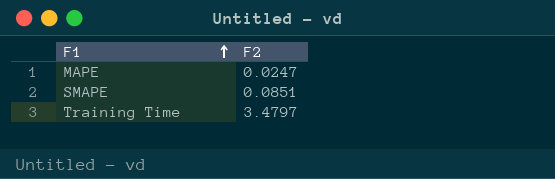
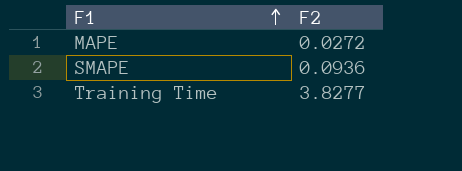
MAPE | F2: 0.0247 -> 0.0272
SMAPE | F2: 0.0851 -> 0.0936
Training Time | F2: 3.4797 -> 3.8277

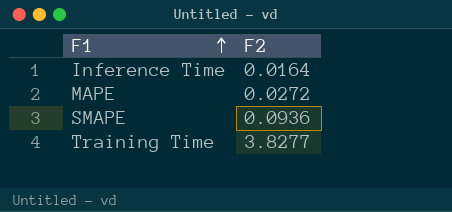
row Inference Time: none -> 0.0164

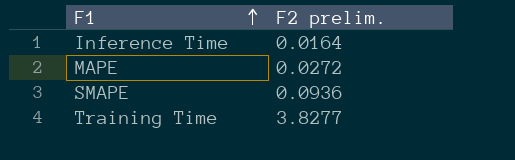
column name: F2 -> F2 prelim.

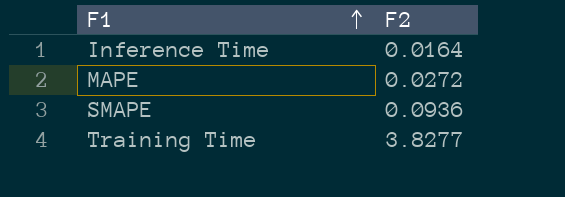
column name: F2 prelim. -> F2

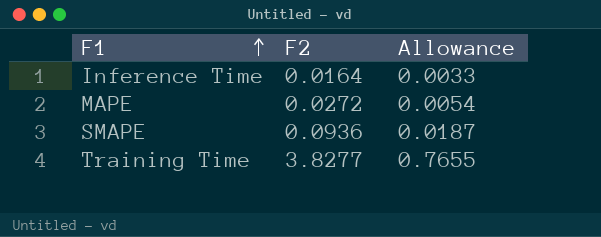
column Allowance | formula: none -> [F2] * 0.2

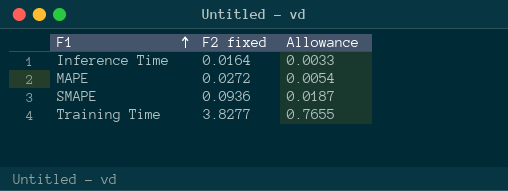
column name: F2 -> F2 fixed

